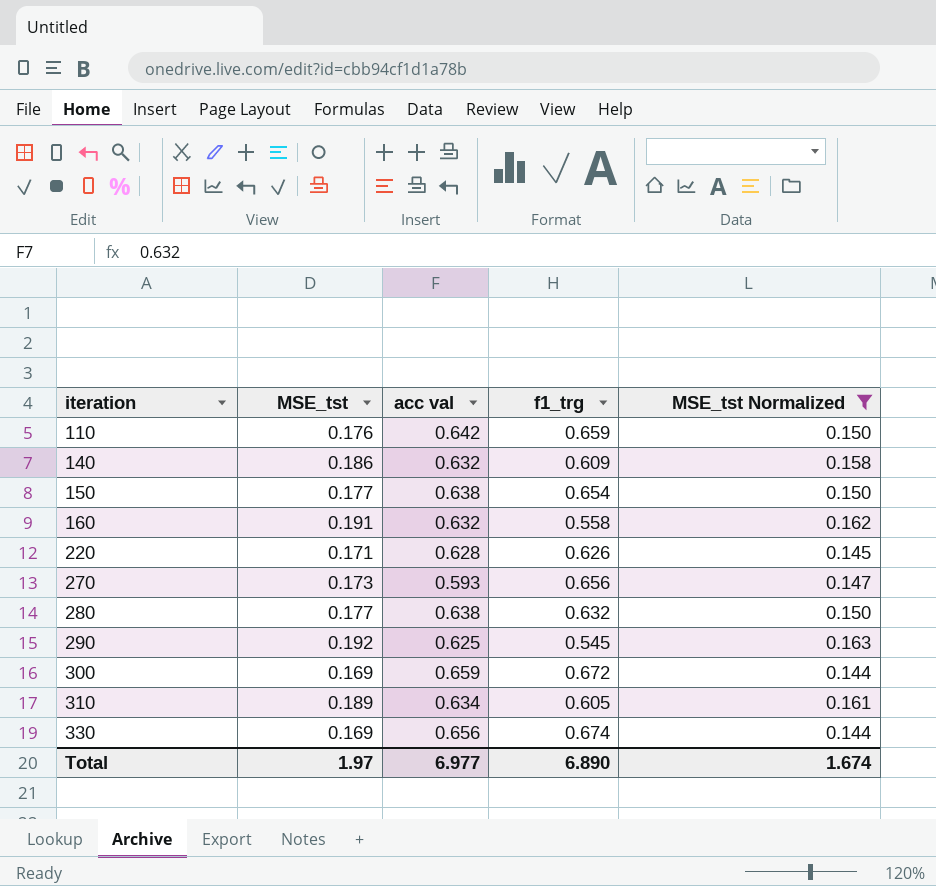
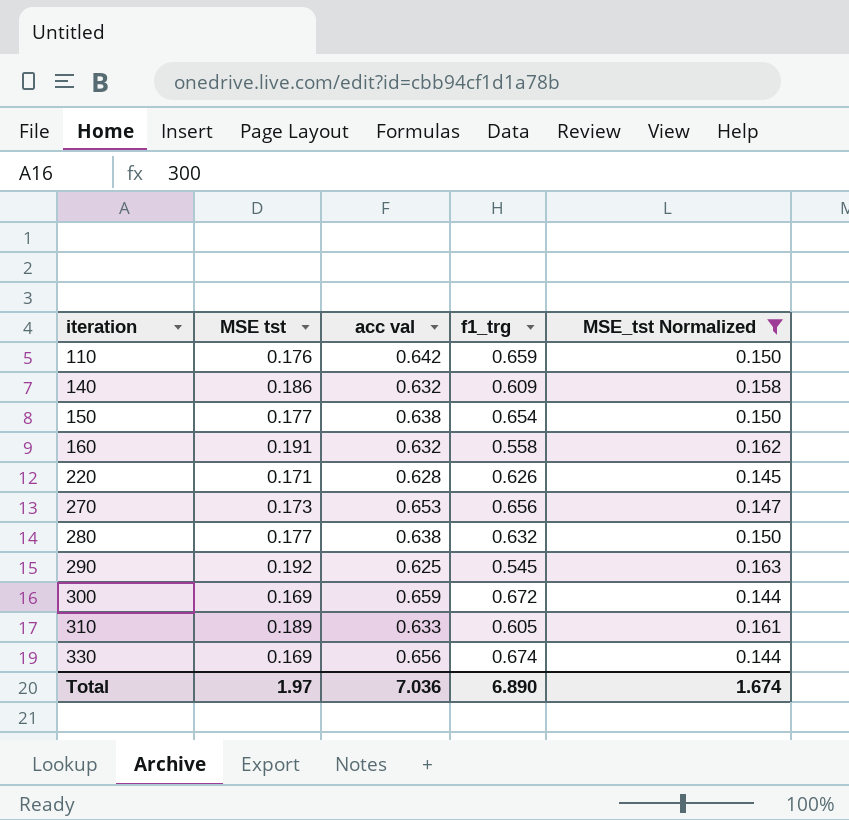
column name: MSE_tst -> MSE tst
270 | acc val: 0.593 -> 0.653
310 | acc val: 0.634 -> 0.633
Total | acc val: 6.977 -> 7.036

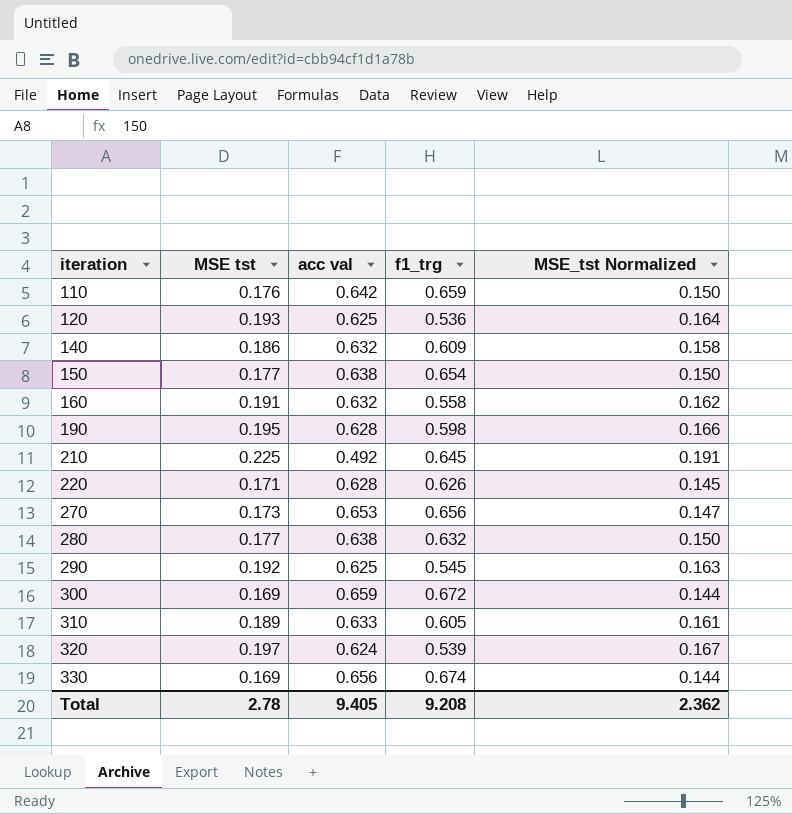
filter: MSE_tst Normalized <= 0.163 -> none
Total | MSE tst: 1.97 -> 2.78
Total | acc val: 7.036 -> 9.405
Total | f1_trg: 6.890 -> 9.208
Total | MSE_tst Normalized: 1.674 -> 2.362

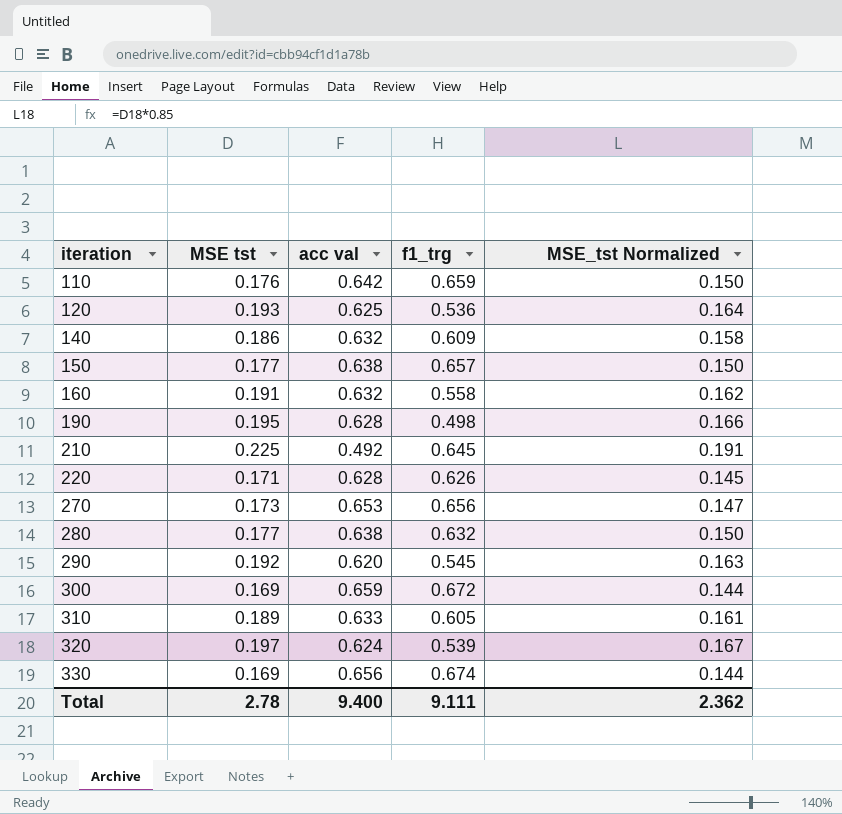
150 | f1_trg: 0.654 -> 0.657
190 | f1_trg: 0.598 -> 0.498
290 | acc val: 0.625 -> 0.620
Total | acc val: 9.405 -> 9.400
Total | f1_trg: 9.208 -> 9.111

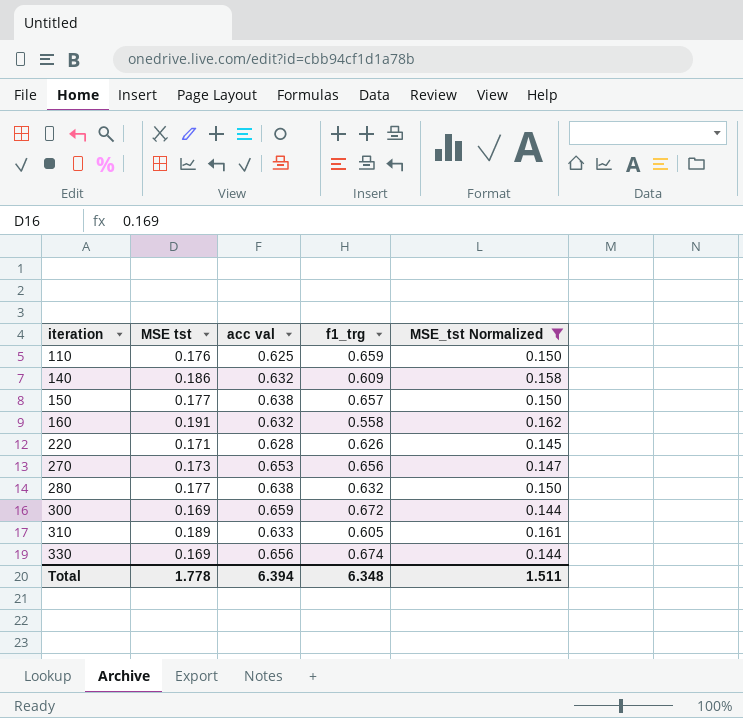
filter: none -> MSE_tst Normalized <= 0.162
110 | acc val: 0.642 -> 0.625
Total | MSE tst: 2.78 -> 1.778
Total | acc val: 9.400 -> 6.394
Total | f1_trg: 9.111 -> 6.348
Total | MSE_tst Normalized: 2.362 -> 1.511

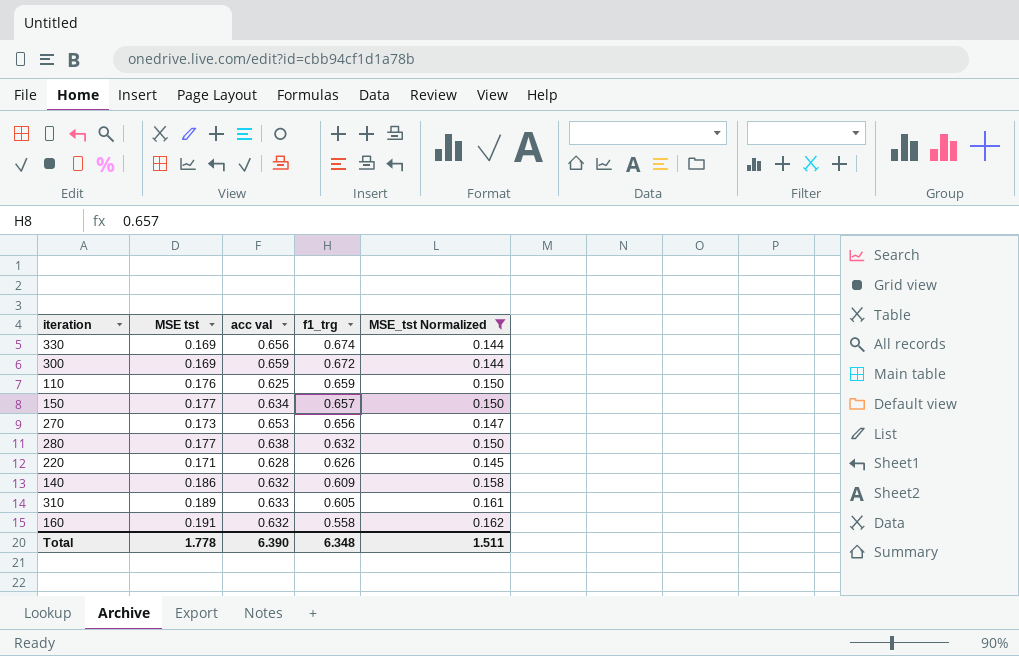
row order: iteration ascending -> f1_trg descending
150 | acc val: 0.638 -> 0.634
Total | acc val: 6.394 -> 6.390

